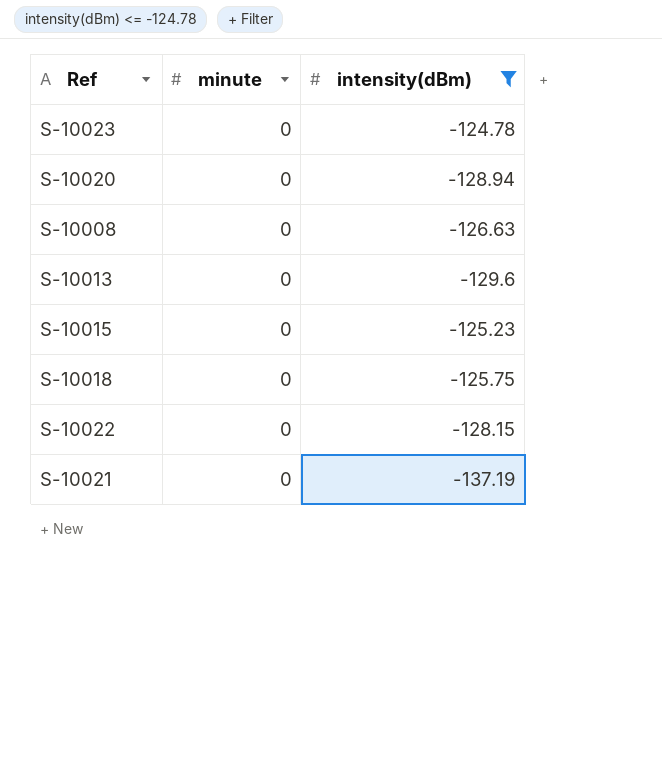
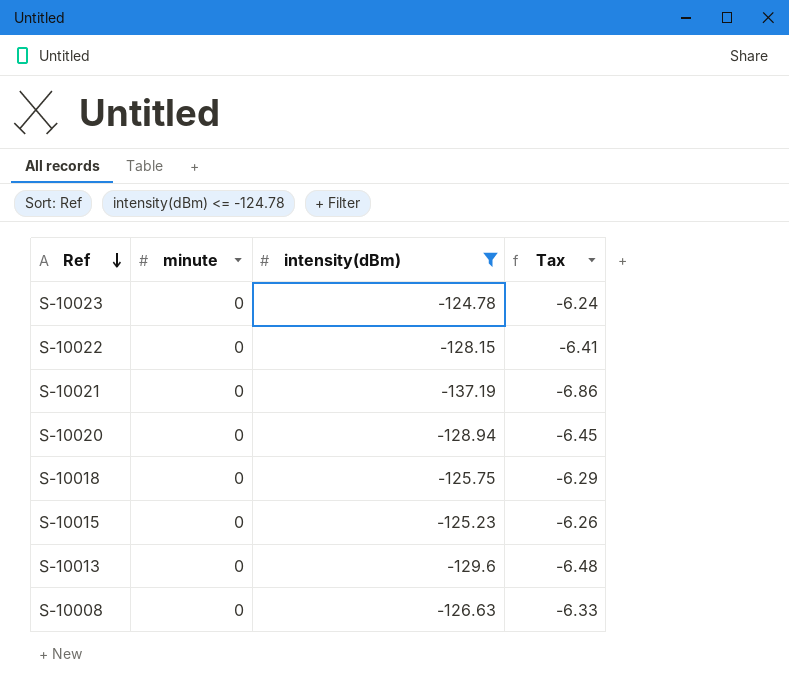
row order: none -> Ref descending
column Tax | formula: none -> [intensity(dBm)] * 0.05

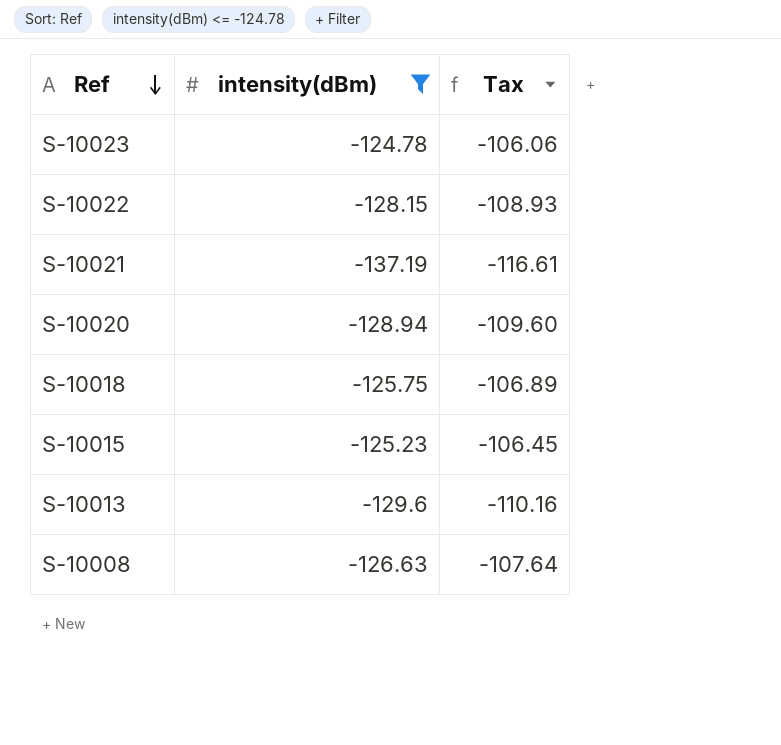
column minute | position: 2 -> none
column Tax | formula: [intensity(dBm)] * 0.05 -> [intensity(dBm)] * 0.85

